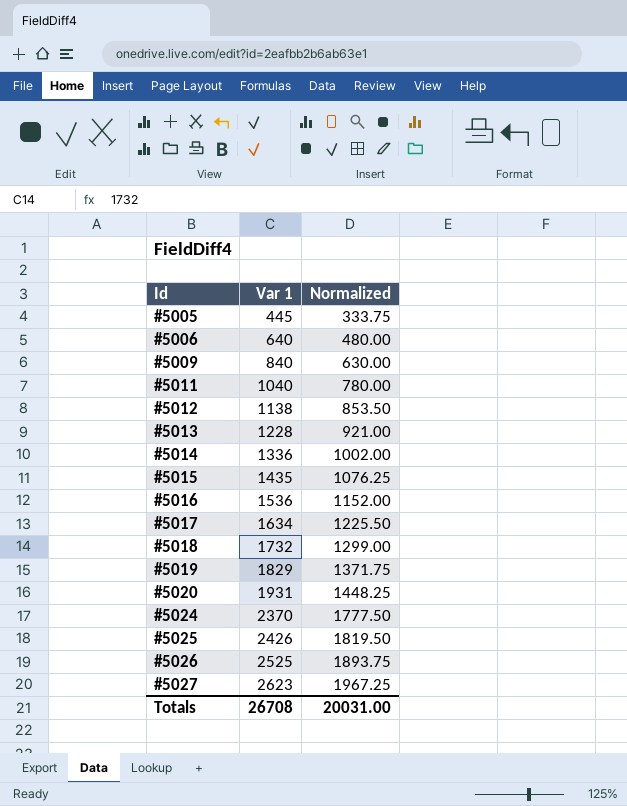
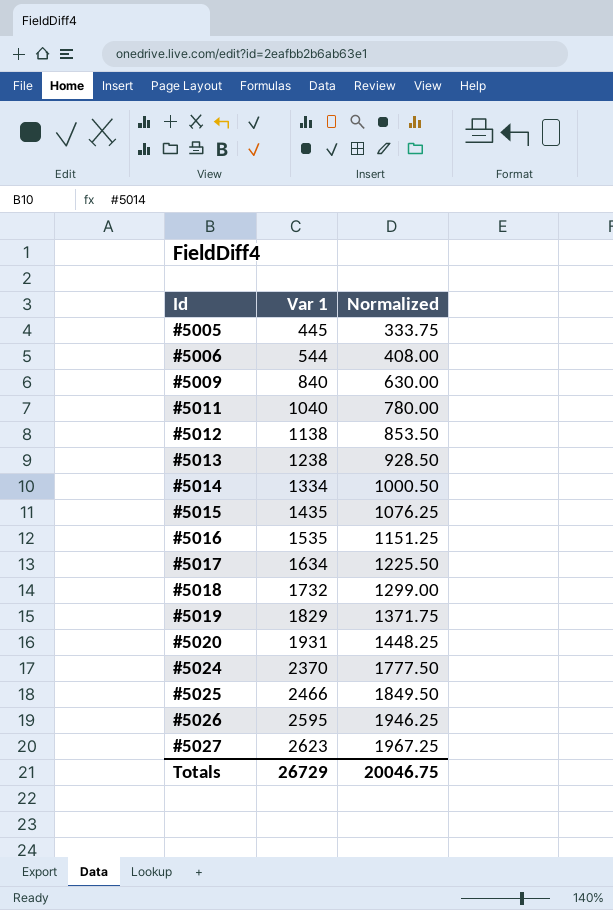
#5006 | Var 1: 640 -> 544
#5006 | Normalized: 480.00 -> 408.00
#5013 | Var 1: 1228 -> 1238
#5013 | Normalized: 921.00 -> 928.50
#5014 | Var 1: 1336 -> 1334
#5014 | Normalized: 1002.00 -> 1000.50
#5016 | Var 1: 1536 -> 1535
#5016 | Normalized: 1152.00 -> 1151.25
#5025 | Var 1: 2426 -> 2466
#5025 | Normalized: 1819.50 -> 1849.50
#5026 | Var 1: 2525 -> 2595
#5026 | Normalized: 1893.75 -> 1946.25
Totals | Var 1: 26708 -> 26729
Totals | Normalized: 20031.00 -> 20046.75

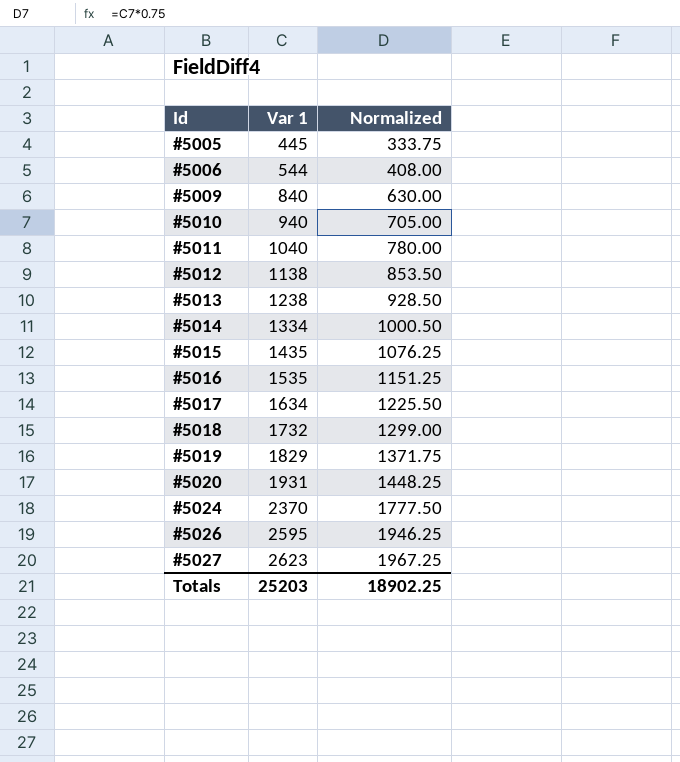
row #5025: 2466 | 1849.50 -> none
row #5010: none -> 940 | 705.00
Totals | Var 1: 26729 -> 25203
Totals | Normalized: 20046.75 -> 18902.25

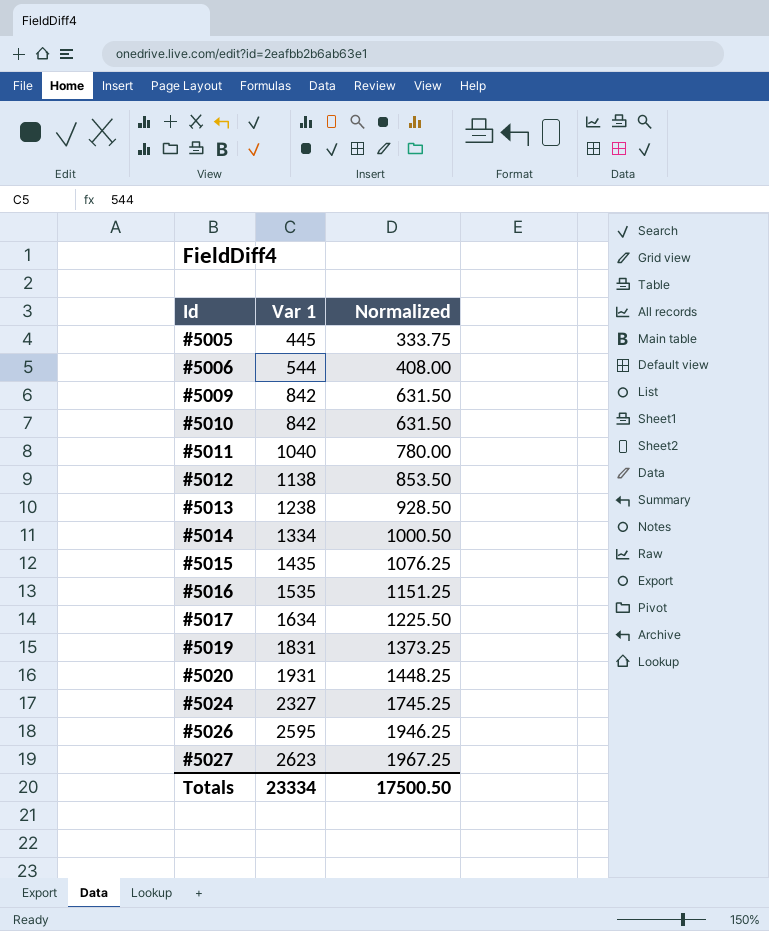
row #5018: 1732 | 1299.00 -> none
#5009 | Var 1: 840 -> 842
#5009 | Normalized: 630.00 -> 631.50
#5010 | Var 1: 940 -> 842
#5010 | Normalized: 705.00 -> 631.50
#5019 | Var 1: 1829 -> 1831
#5019 | Normalized: 1371.75 -> 1373.25
#5024 | Var 1: 2370 -> 2327
#5024 | Normalized: 1777.50 -> 1745.25
Totals | Var 1: 25203 -> 23334
Totals | Normalized: 18902.25 -> 17500.50

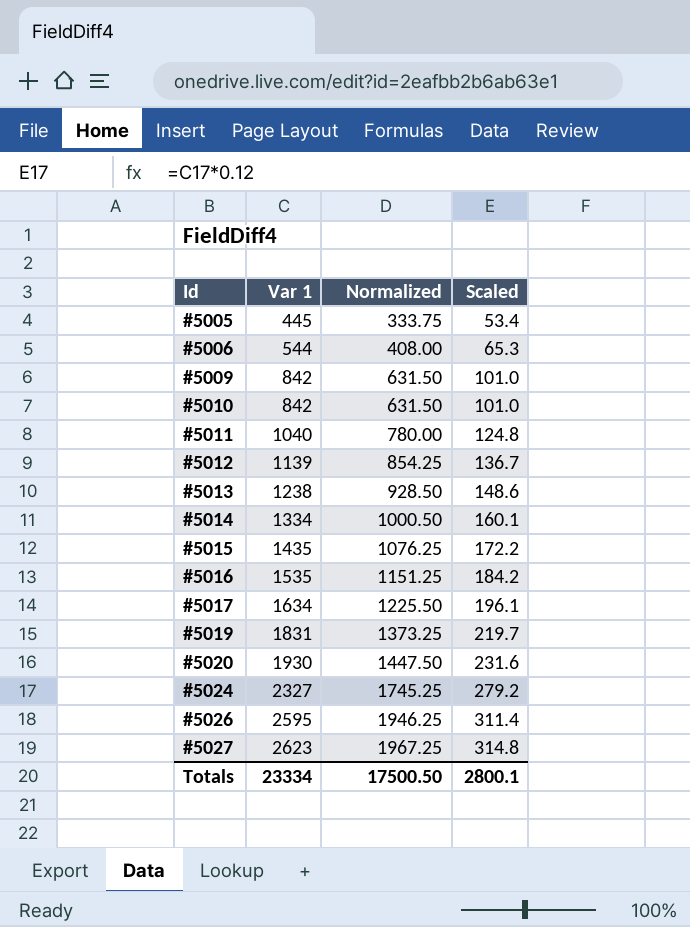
column Scaled | formula: none -> [Var 1] * 0.12
#5012 | Var 1: 1138 -> 1139
#5012 | Normalized: 853.50 -> 854.25
#5020 | Var 1: 1931 -> 1930
#5020 | Normalized: 1448.25 -> 1447.50

